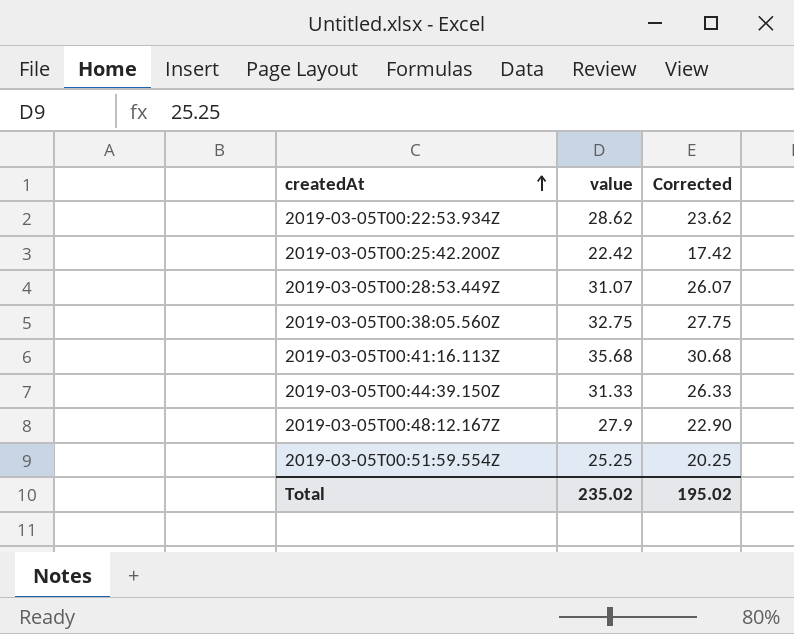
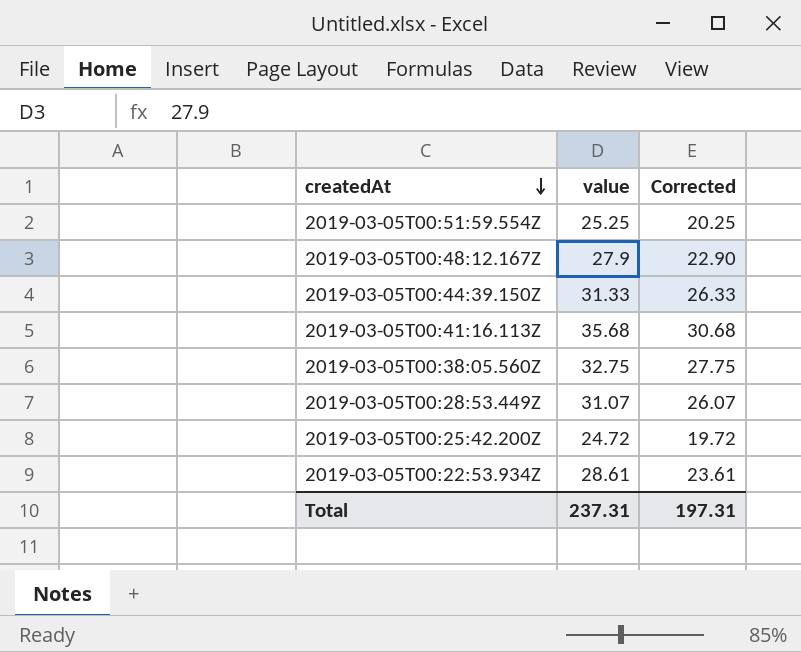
row order: createdAt ascending -> createdAt descending
2019-03-05T00:25:42.200Z | value: 22.42 -> 24.72
2019-03-05T00:25:42.200Z | Corrected: 17.42 -> 19.72
2019-03-05T00:22:53.934Z | value: 28.62 -> 28.61
2019-03-05T00:22:53.934Z | Corrected: 23.62 -> 23.61
Total | value: 235.02 -> 237.31
Total | Corrected: 195.02 -> 197.31

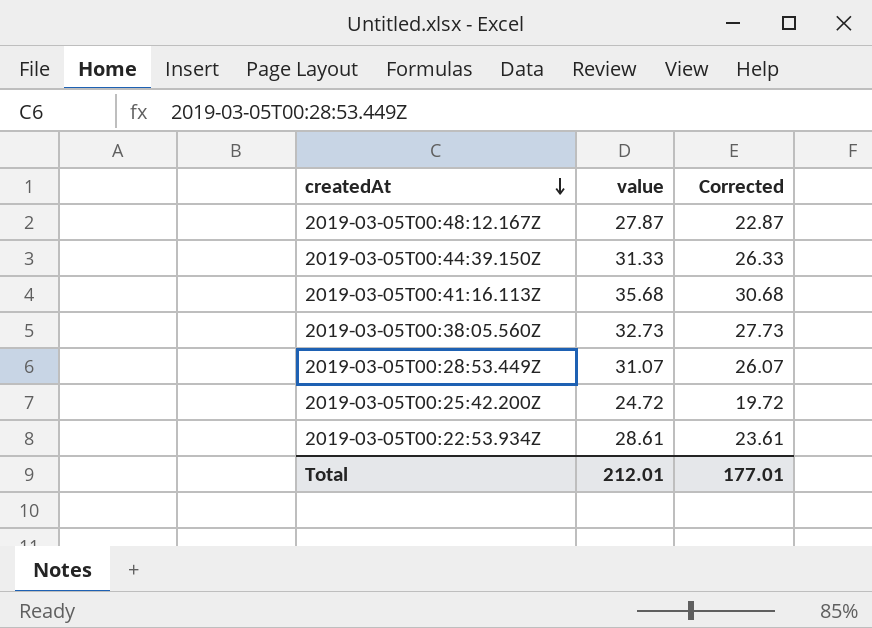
row 2019-03-05T00:51:59.554Z: 25.25 | 20.25 -> none
2019-03-05T00:48:12.167Z | value: 27.9 -> 27.87
2019-03-05T00:48:12.167Z | Corrected: 22.90 -> 22.87
2019-03-05T00:38:05.560Z | value: 32.75 -> 32.73
2019-03-05T00:38:05.560Z | Corrected: 27.75 -> 27.73
Total | value: 237.31 -> 212.01
Total | Corrected: 197.31 -> 177.01

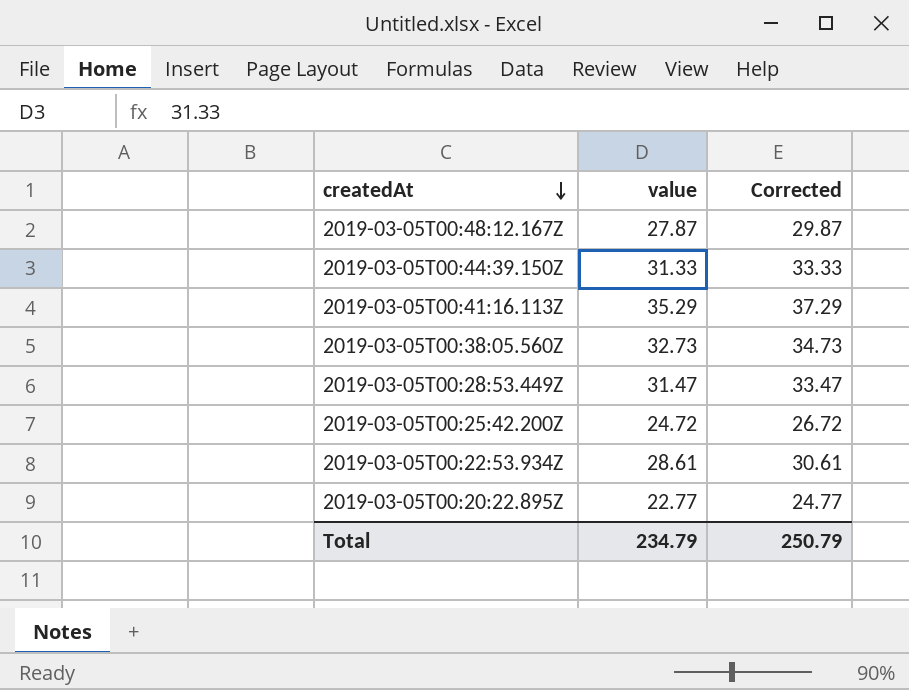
column Corrected | formula: [value] - 5 -> [value] + 2
2019-03-05T00:41:16.113Z | value: 35.68 -> 35.29
2019-03-05T00:28:53.449Z | value: 31.07 -> 31.47
row 2019-03-05T00:20:22.895Z: none -> 22.77 | 24.77
Total | value: 212.01 -> 234.79
Total | Corrected: 177.01 -> 250.79

